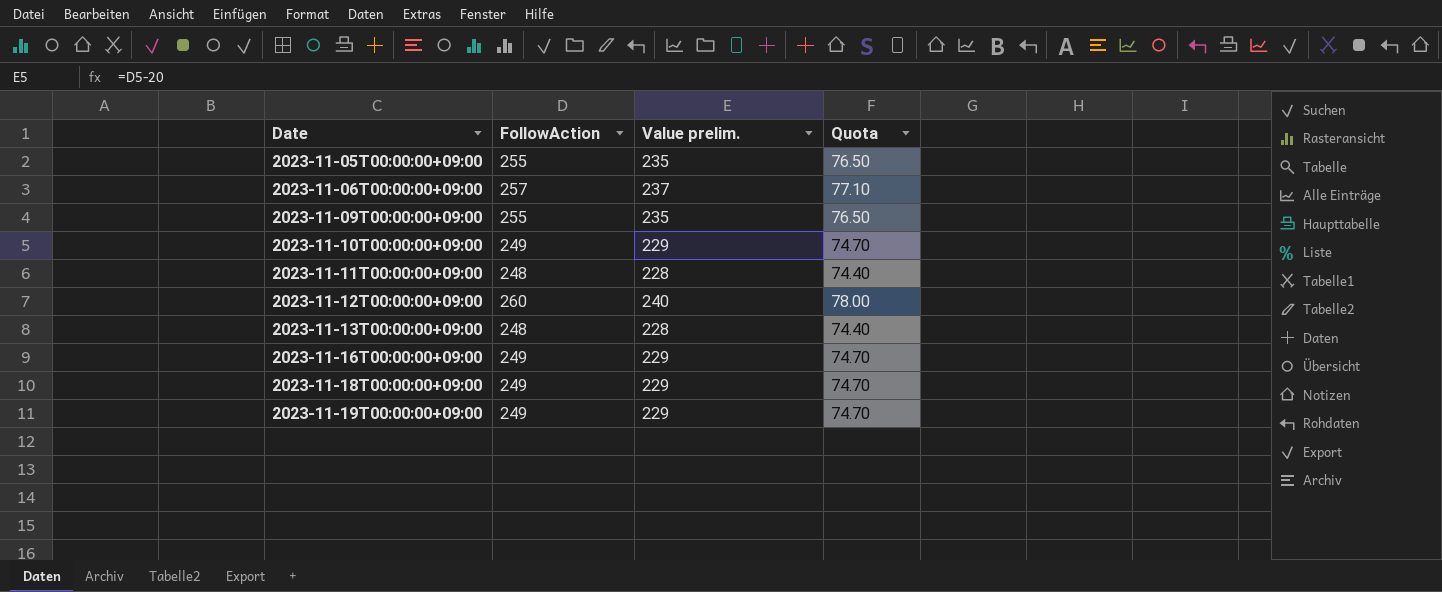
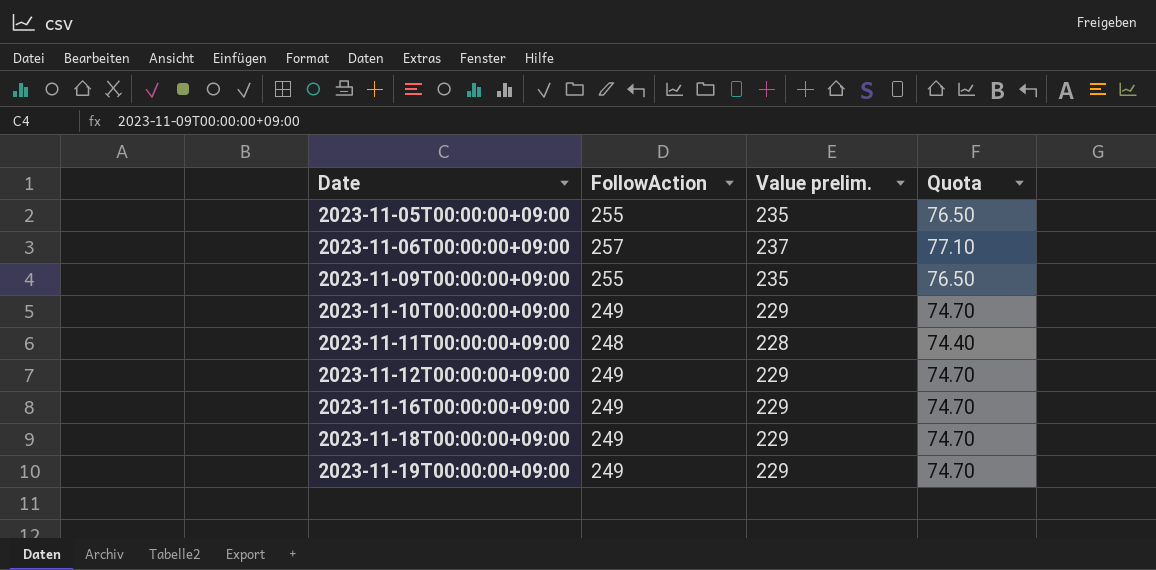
row 2023-11-13T00:00:00+09:00: 248 | 228 | 74.40 -> none
2023-11-12T00:00:00+09:00 | FollowAction: 260 -> 249
2023-11-12T00:00:00+09:00 | Value prelim.: 240 -> 229
2023-11-12T00:00:00+09:00 | Quota: 78.00 -> 74.70

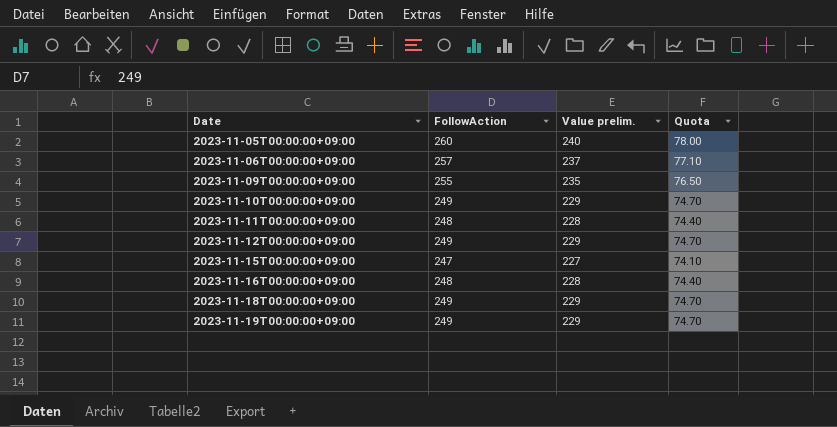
2023-11-05T00:00:00+09:00 | FollowAction: 255 -> 260
2023-11-05T00:00:00+09:00 | Value prelim.: 235 -> 240
2023-11-05T00:00:00+09:00 | Quota: 76.50 -> 78.00
row 2023-11-15T00:00:00+09:00: none -> 247 | 227 | 74.10
2023-11-16T00:00:00+09:00 | FollowAction: 249 -> 248
2023-11-16T00:00:00+09:00 | Value prelim.: 229 -> 228
2023-11-16T00:00:00+09:00 | Quota: 74.70 -> 74.40

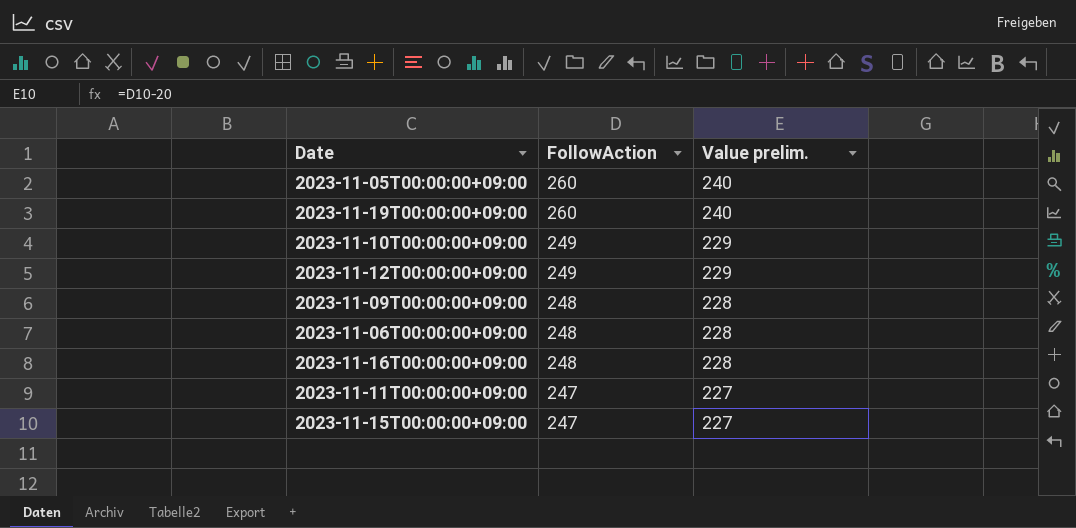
row order: Date ascending -> FollowAction descending
column Quota | formula: [FollowAction] * 0.3 -> none
row 2023-11-18T00:00:00+09:00: 249 | 229 | 74.70 -> none
2023-11-19T00:00:00+09:00 | FollowAction: 249 -> 260
2023-11-19T00:00:00+09:00 | Value prelim.: 229 -> 240
2023-11-09T00:00:00+09:00 | FollowAction: 255 -> 248
2023-11-09T00:00:00+09:00 | Value prelim.: 235 -> 228
2023-11-06T00:00:00+09:00 | FollowAction: 257 -> 248
2023-11-06T00:00:00+09:00 | Value prelim.: 237 -> 228
2023-11-11T00:00:00+09:00 | FollowAction: 248 -> 247
2023-11-11T00:00:00+09:00 | Value prelim.: 228 -> 227

